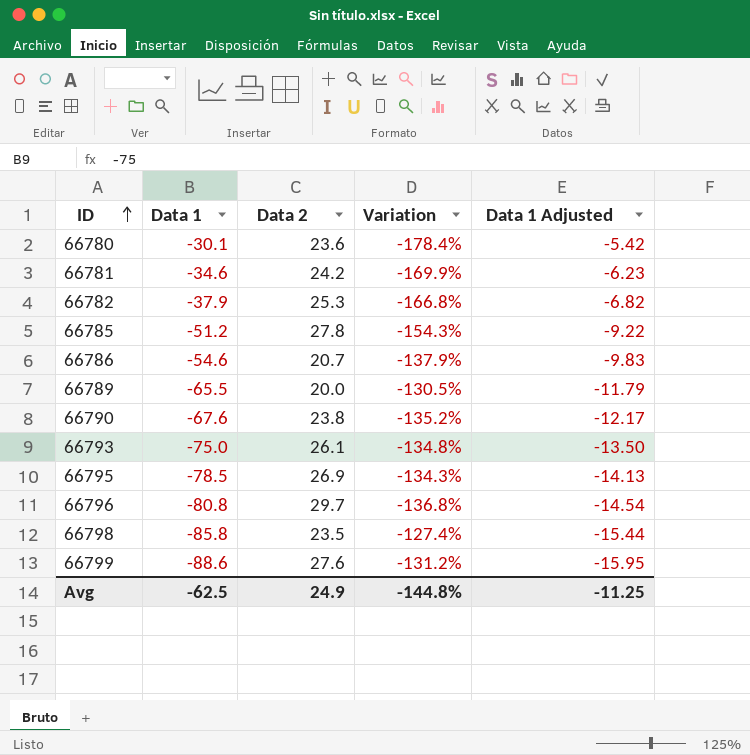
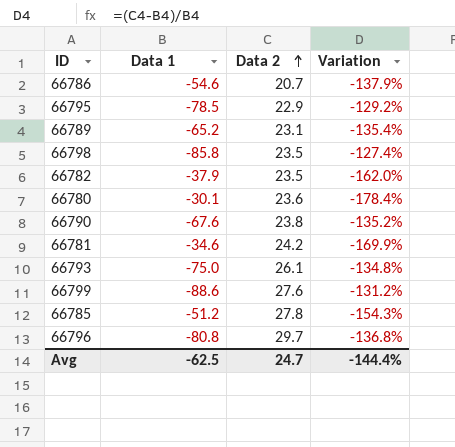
row order: ID ascending -> Data 2 ascending
column Data 1 Adjusted | formula: [Data 1] * 0.18 -> none
66795 | Data 2: 26.9 -> 22.9
66795 | Variation: -134.3% -> -129.2%
66789 | Data 1: -65.5 -> -65.2
66789 | Data 2: 20.0 -> 23.1
66789 | Variation: -130.5% -> -135.4%
66782 | Data 2: 25.3 -> 23.5
66782 | Variation: -166.8% -> -162.0%
Avg | Data 2: 24.9 -> 24.7
Avg | Variation: -144.8% -> -144.4%

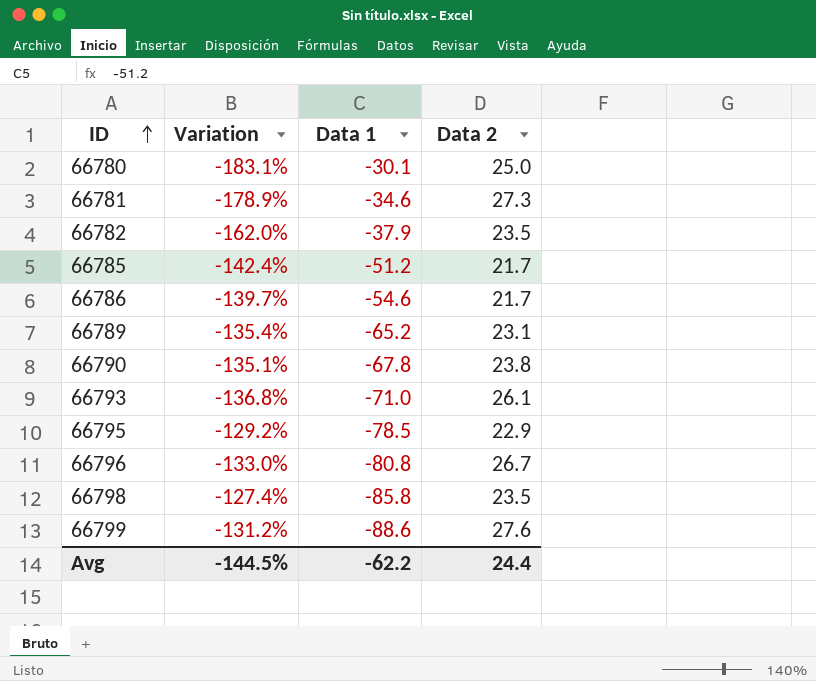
row order: Data 2 ascending -> ID ascending
column Variation | position: 4 -> 2
66780 | Variation: -178.4% -> -183.1%
66780 | Data 2: 23.6 -> 25.0
66781 | Variation: -169.9% -> -178.9%
66781 | Data 2: 24.2 -> 27.3
66785 | Variation: -154.3% -> -142.4%
66785 | Data 2: 27.8 -> 21.7
66786 | Variation: -137.9% -> -139.7%
66786 | Data 2: 20.7 -> 21.7
66790 | Variation: -135.2% -> -135.1%
66790 | Data 1: -67.6 -> -67.8
66793 | Variation: -134.8% -> -136.8%
66793 | Data 1: -75.0 -> -71.0
66796 | Variation: -136.8% -> -133.0%
66796 | Data 2: 29.7 -> 26.7
Avg | Variation: -144.4% -> -144.5%
Avg | Data 1: -62.5 -> -62.2
Avg | Data 2: 24.7 -> 24.4

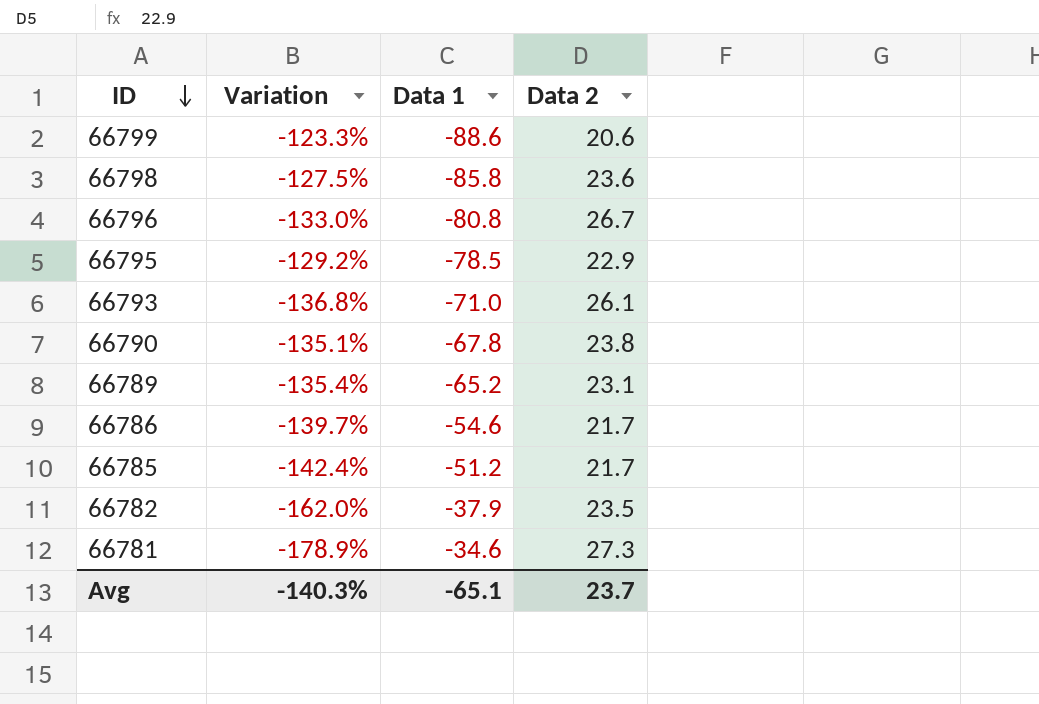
row order: ID ascending -> ID descending
row 66780: -183.1% | -30.1 | 25.0 -> none
66799 | Variation: -131.2% -> -123.3%
66799 | Data 2: 27.6 -> 20.6
66798 | Variation: -127.4% -> -127.5%
66798 | Data 2: 23.5 -> 23.6
Avg | Variation: -144.5% -> -140.3%
Avg | Data 1: -62.2 -> -65.1
Avg | Data 2: 24.4 -> 23.7

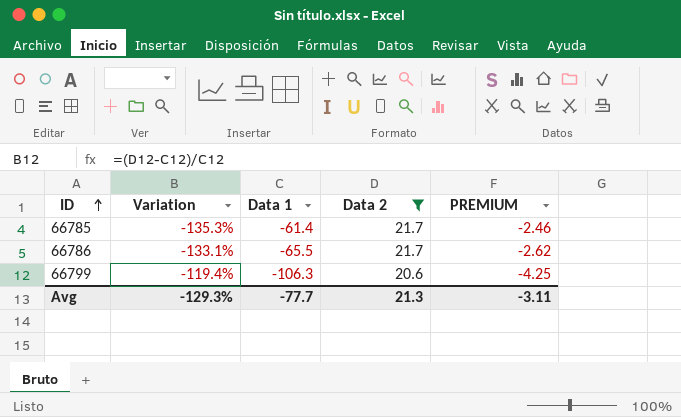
filter: none -> Data 2 <= 21.7
row order: ID descending -> ID ascending
column PREMIUM | formula: none -> [Data 1] * 0.04
66785 | Variation: -142.4% -> -135.3%
66785 | Data 1: -51.2 -> -61.4
66786 | Variation: -139.7% -> -133.1%
66786 | Data 1: -54.6 -> -65.5
66799 | Variation: -123.3% -> -119.4%
66799 | Data 1: -88.6 -> -106.3
Avg | Variation: -140.3% -> -129.3%
Avg | Data 1: -65.1 -> -77.7
Avg | Data 2: 23.7 -> 21.3

